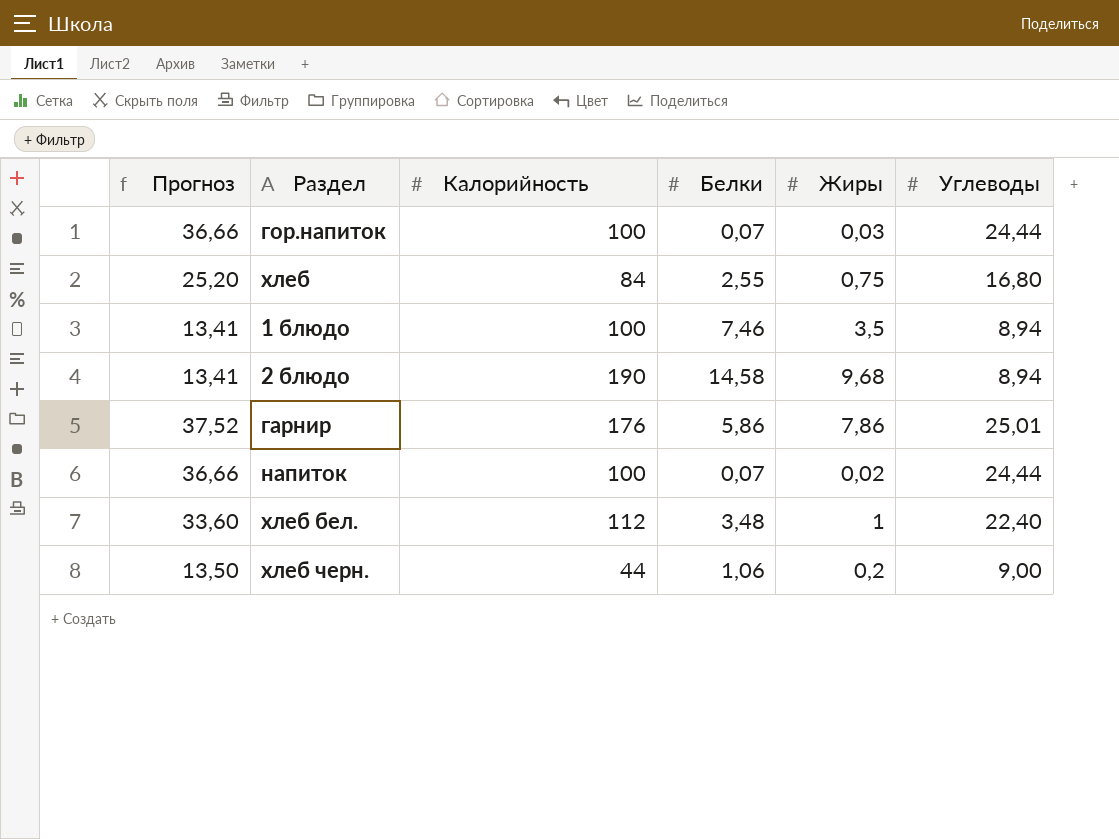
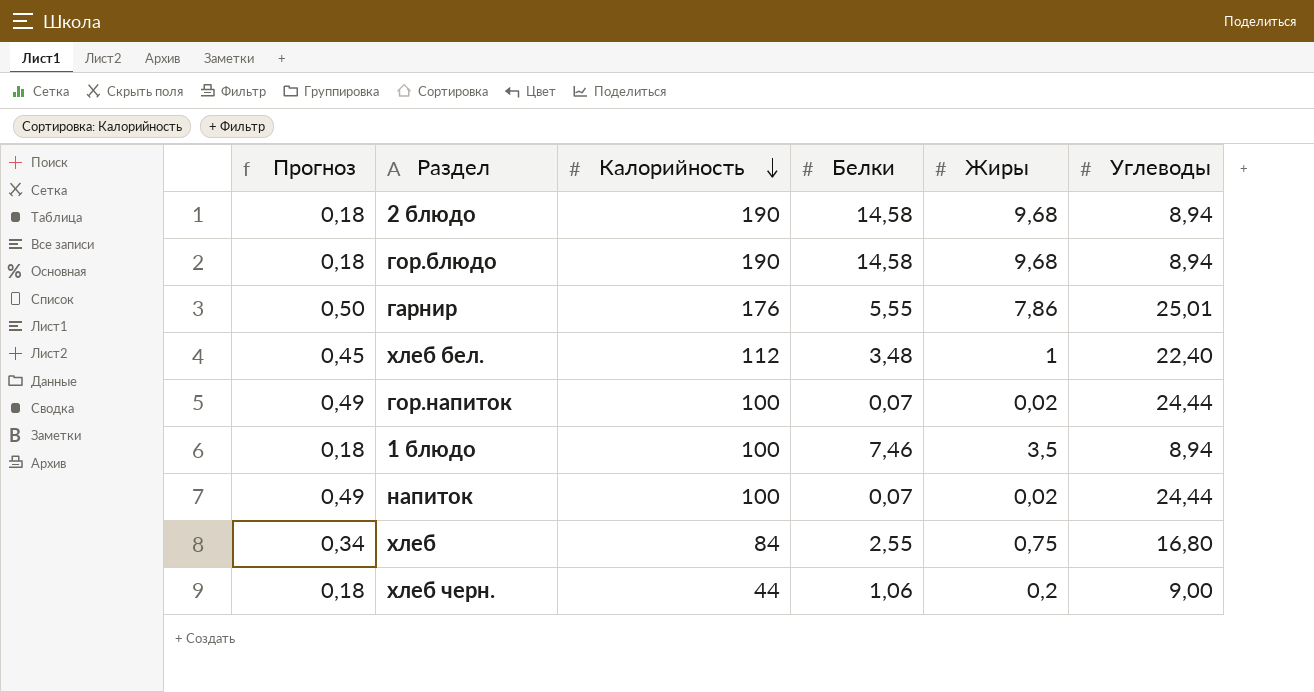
row order: none -> Калорийность descending
column Прогноз | formula: [Углеводы] * 1,5 -> [Углеводы] * 0,02
row гор.блюдо: none -> 0,18 | 190 | 14,58 | 9,68 | 8,94
гарнир | Белки: 5,86 -> 5,55
гор.напиток | Жиры: 0,03 -> 0,02

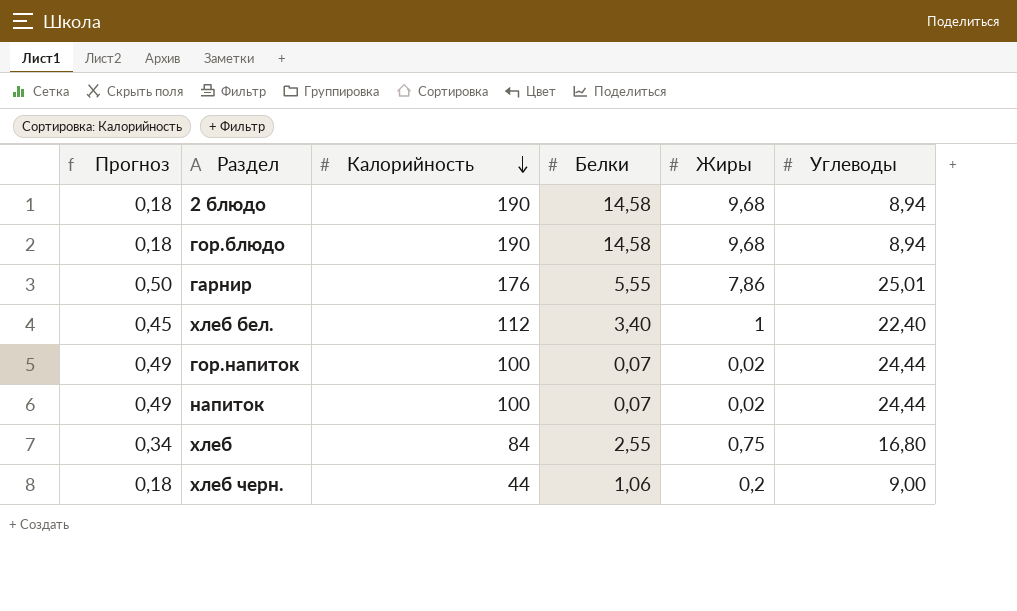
row 1 блюдо: 0,18 | 100 | 7,46 | 3,5 | 8,94 -> none
хлеб бел. | Белки: 3,48 -> 3,40

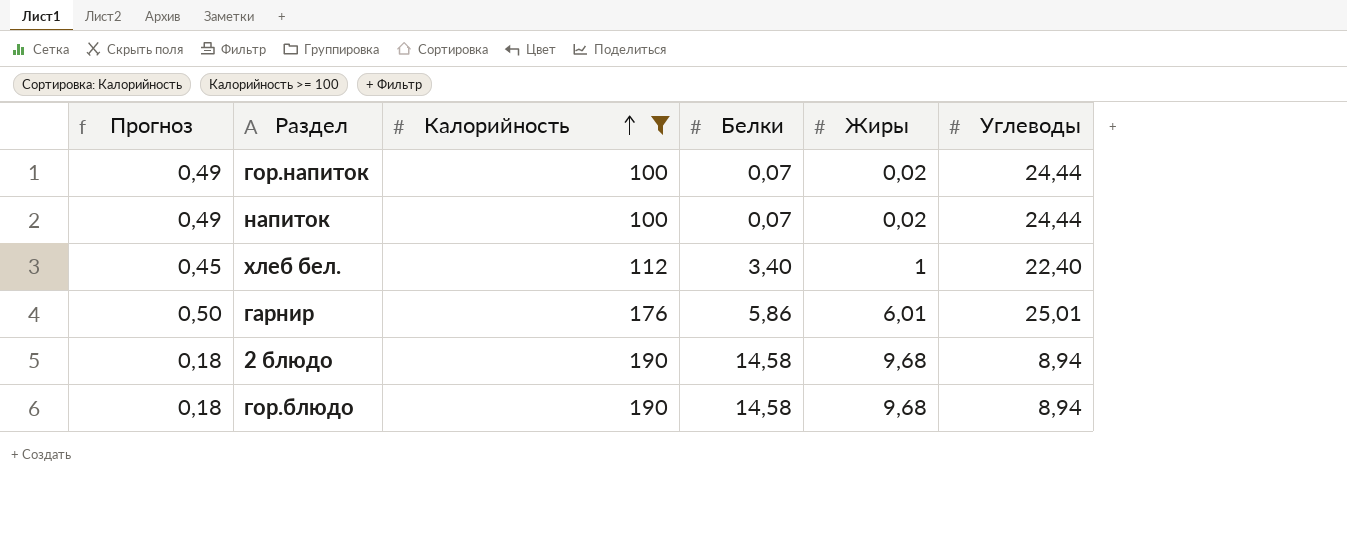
filter: none -> Калорийность >= 100
row order: Калорийность descending -> Калорийность ascending
гарнир | Белки: 5,55 -> 5,86
гарнир | Жиры: 7,86 -> 6,01

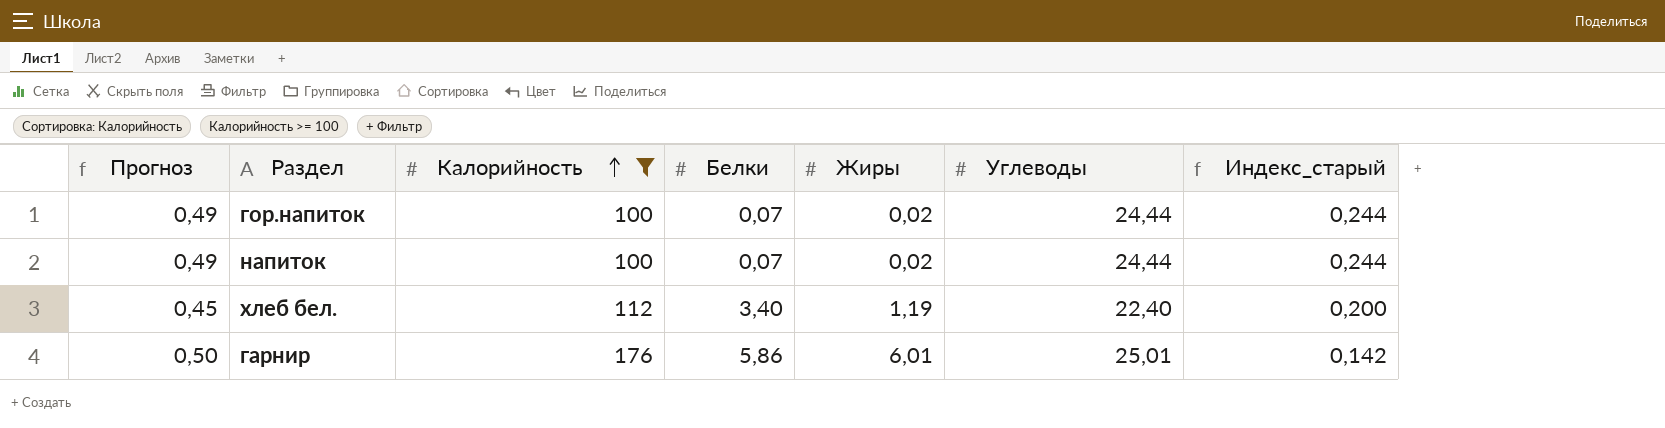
column Индекс_старый | formula: none -> [Углеводы] / [Калорийность]
row 2 блюдо: 0,18 | 190 | 14,58 | 9,68 | 8,94 -> none
row гор.блюдо: 0,18 | 190 | 14,58 | 9,68 | 8,94 -> none
хлеб бел. | Жиры: 1 -> 1,19

